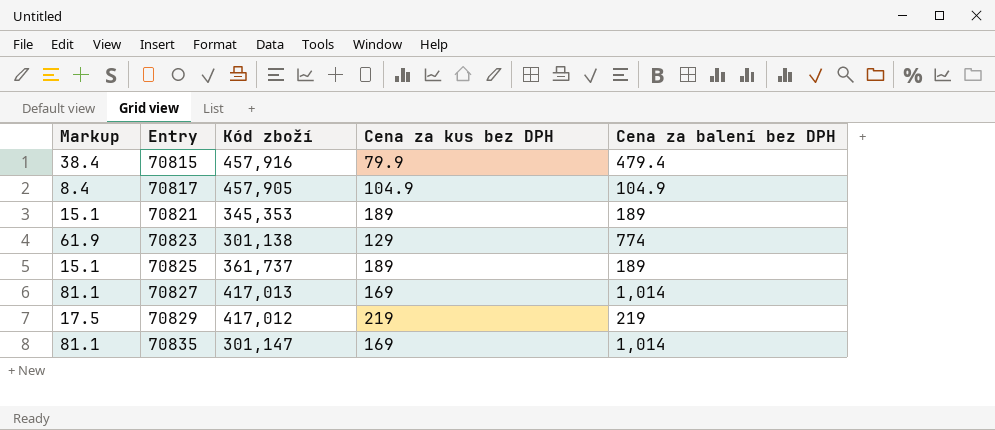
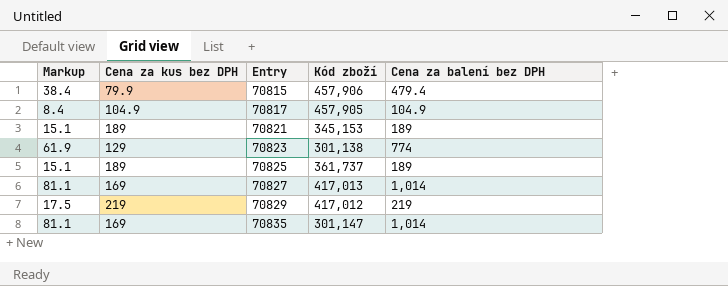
column Cena za kus bez DPH | position: 4 -> 2
70815 | Kód zboží: 457,916 -> 457,906
70821 | Kód zboží: 345,353 -> 345,153

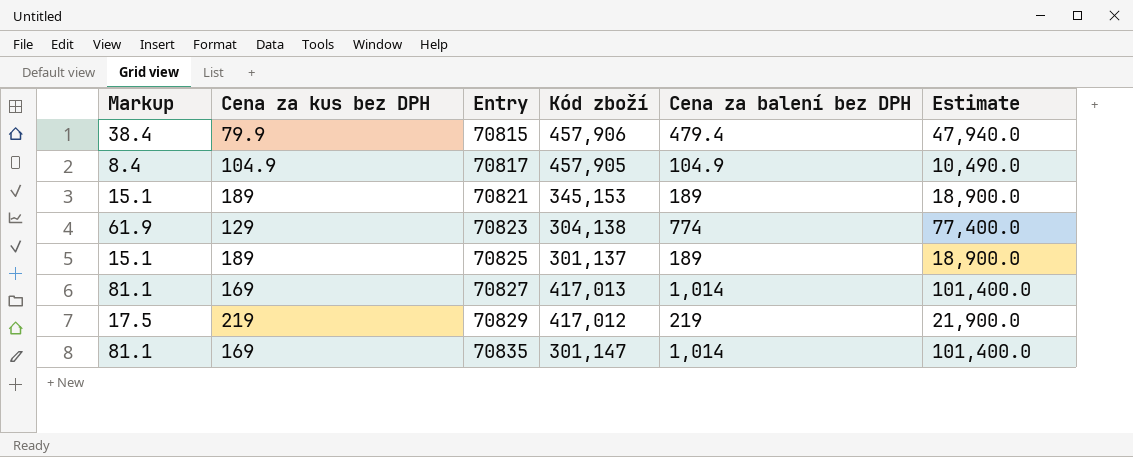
column Estimate | formula: none -> [Cena za balení bez DPH] * 100
70823 | Kód zboží: 301,138 -> 304,138
70825 | Kód zboží: 361,737 -> 301,137

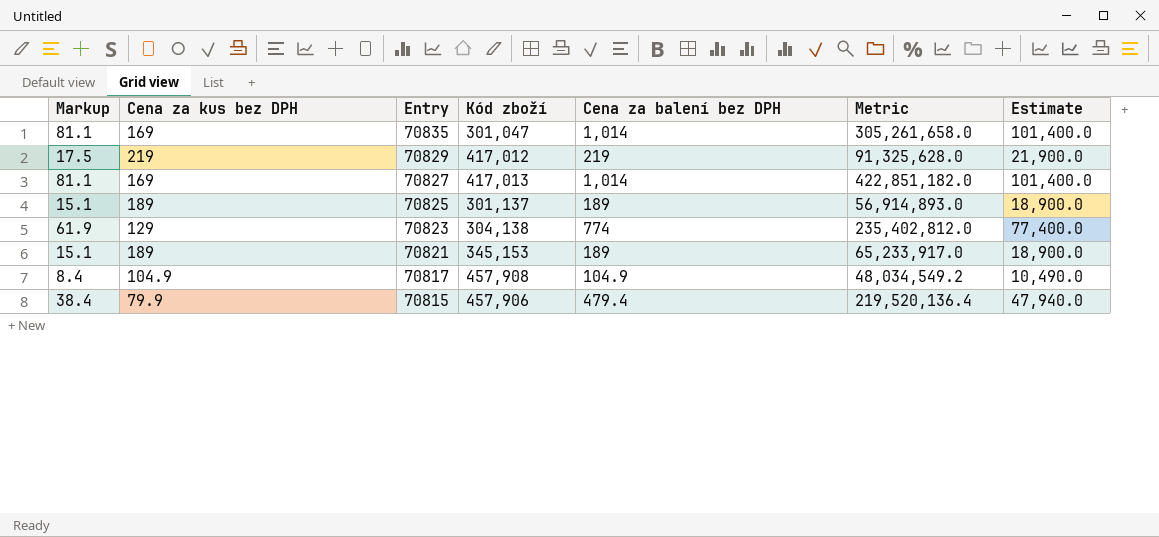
row order: Entry ascending -> Entry descending
column Metric | formula: none -> [Kód zboží] * [Cena za balení bez DPH]
70835 | Kód zboží: 301,147 -> 301,047
70817 | Kód zboží: 457,905 -> 457,908

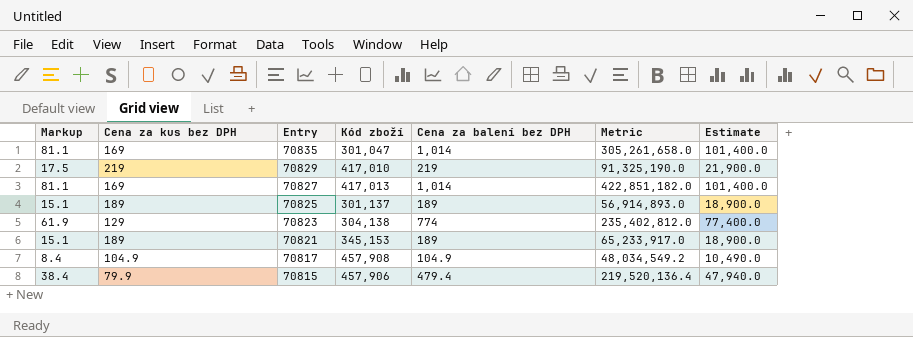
70829 | Kód zboží: 417,012 -> 417,010
70829 | Metric: 91,325,628.0 -> 91,325,190.0

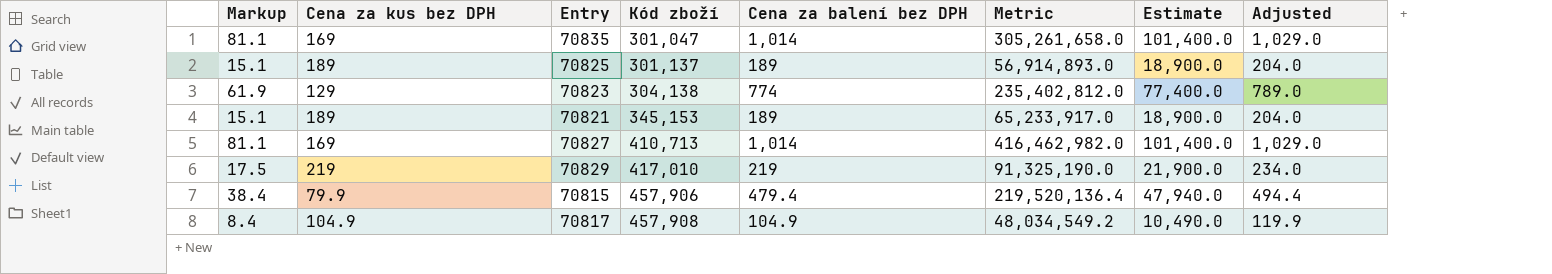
row order: Entry descending -> Kód zboží ascending
column Adjusted | formula: none -> [Cena za balení bez DPH] + 15
70827 | Kód zboží: 417,013 -> 410,713
70827 | Metric: 422,851,182.0 -> 416,462,982.0

